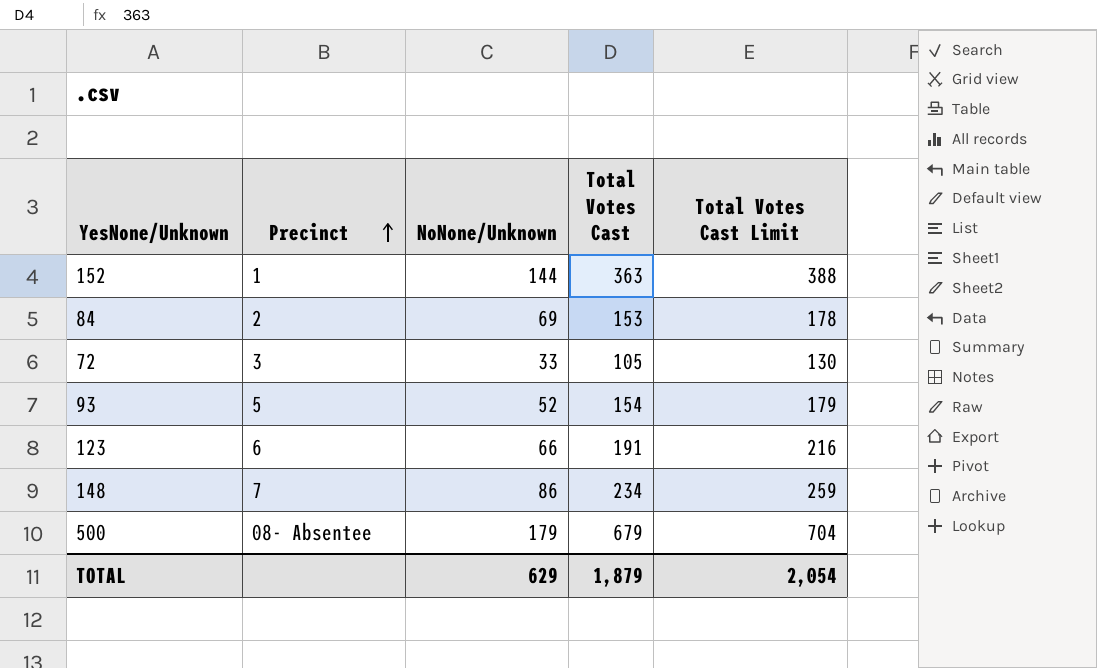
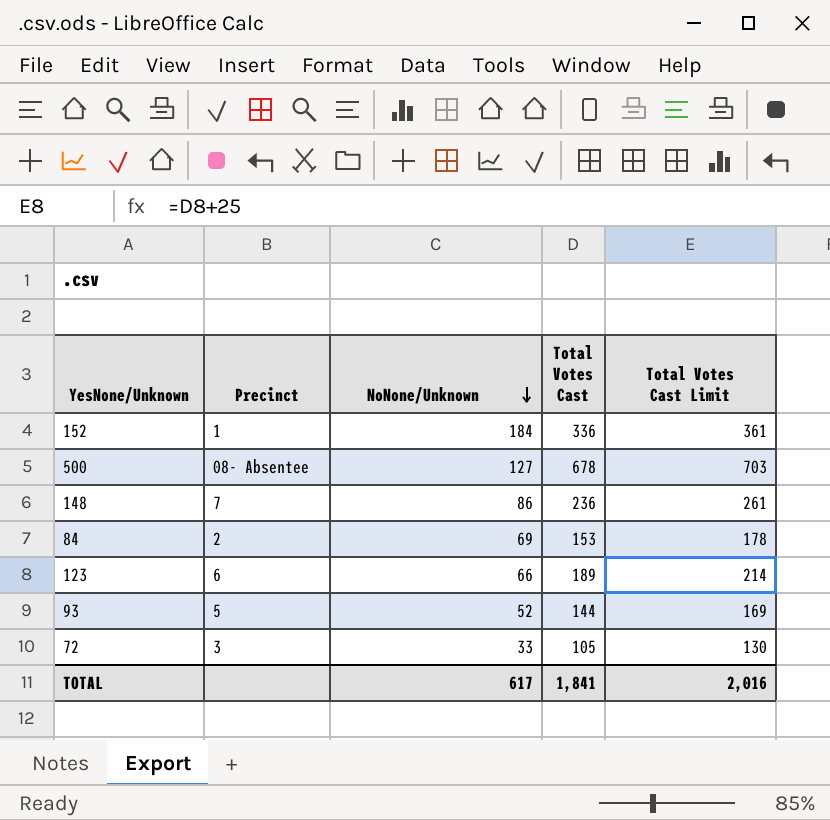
row order: Precinct ascending -> NoNone/Unknown descending
152 | NoNone/Unknown: 144 -> 184
152 | Total Votes Cast: 363 -> 336
152 | Total Votes Cast Limit: 388 -> 361
500 | NoNone/Unknown: 179 -> 127
500 | Total Votes Cast: 679 -> 678
500 | Total Votes Cast Limit: 704 -> 703
148 | Total Votes Cast: 234 -> 236
148 | Total Votes Cast Limit: 259 -> 261
123 | Total Votes Cast: 191 -> 189
123 | Total Votes Cast Limit: 216 -> 214
93 | Total Votes Cast: 154 -> 144
93 | Total Votes Cast Limit: 179 -> 169
TOTAL | NoNone/Unknown: 629 -> 617
TOTAL | Total Votes Cast: 1,879 -> 1,841
TOTAL | Total Votes Cast Limit: 2,054 -> 2,016

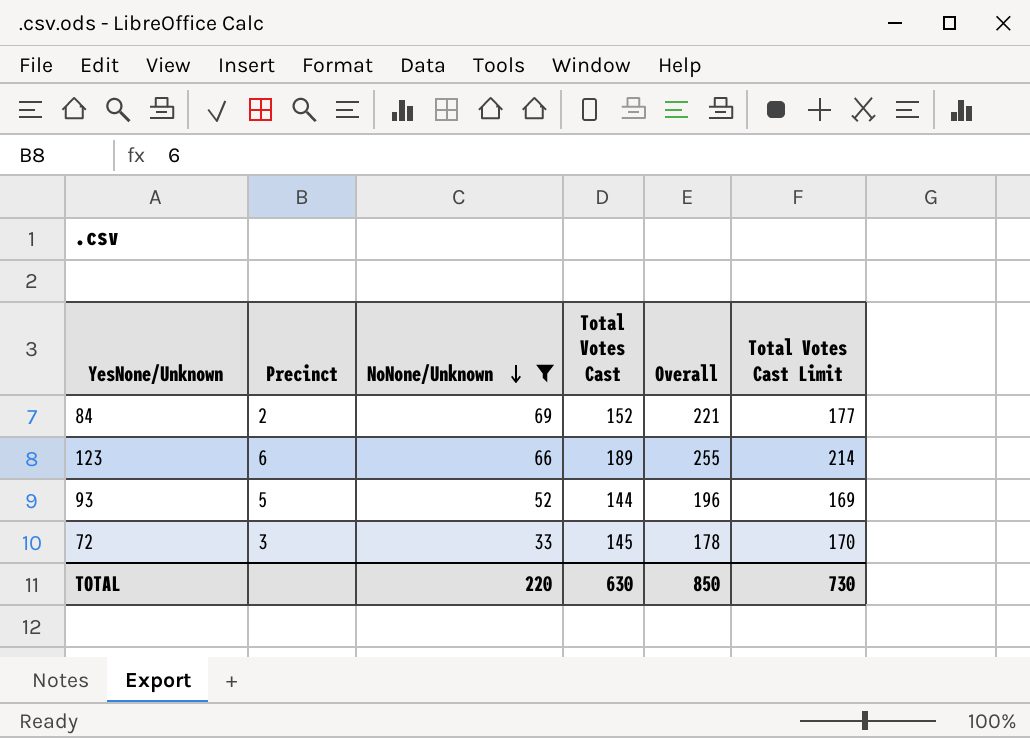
filter: none -> NoNone/Unknown <= 69
column Overall | formula: none -> [NoNone/Unknown] + [Total Votes Cast]
84 | Total Votes Cast: 153 -> 152
84 | Total Votes Cast Limit: 178 -> 177
72 | Total Votes Cast: 105 -> 145
72 | Total Votes Cast Limit: 130 -> 170
TOTAL | NoNone/Unknown: 617 -> 220
TOTAL | Total Votes Cast: 1,841 -> 630
TOTAL | Total Votes Cast Limit: 2,016 -> 730

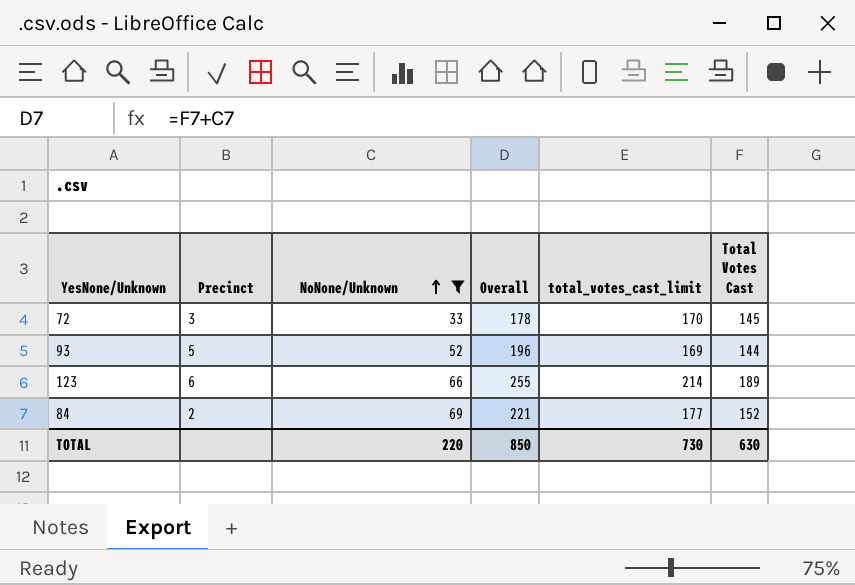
row order: NoNone/Unknown descending -> NoNone/Unknown ascending
column name: Total Votes Cast Limit -> total_votes_cast_limit
column Total Votes Cast | position: 4 -> 6

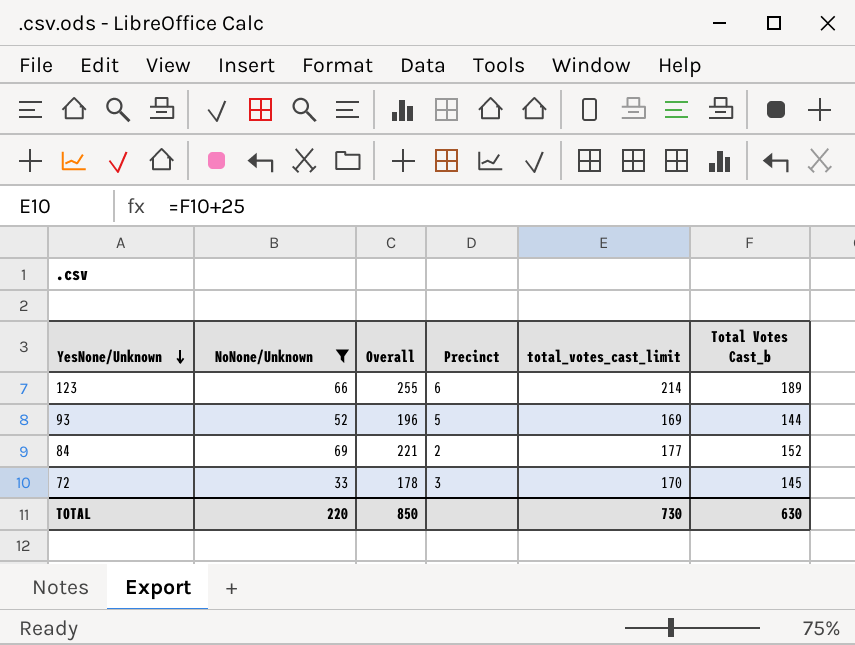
row order: NoNone/Unknown ascending -> YesNone/Unknown descending
column Precinct | position: 2 -> 4
column name: Total Votes Cast -> Total Votes Cast_b

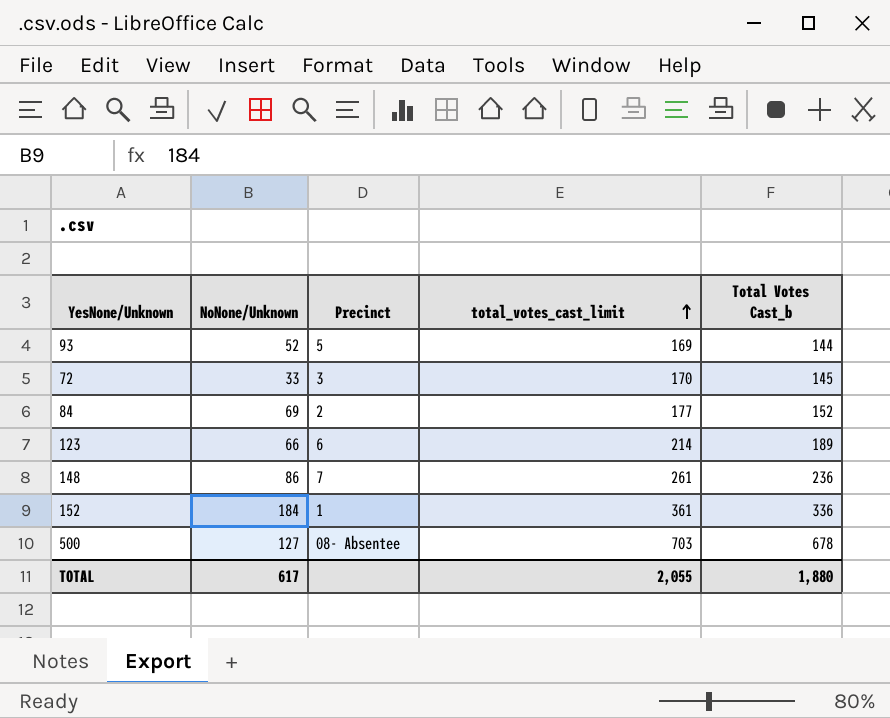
filter: NoNone/Unknown <= 69 -> none
row order: YesNone/Unknown descending -> total_votes_cast_limit ascending
column Overall | formula: [NoNone/Unknown] + [Total Votes Cast_b] -> none
TOTAL | NoNone/Unknown: 220 -> 617
TOTAL | total_votes_cast_limit: 730 -> 2,055
TOTAL | Total Votes Cast_b: 630 -> 1,880

